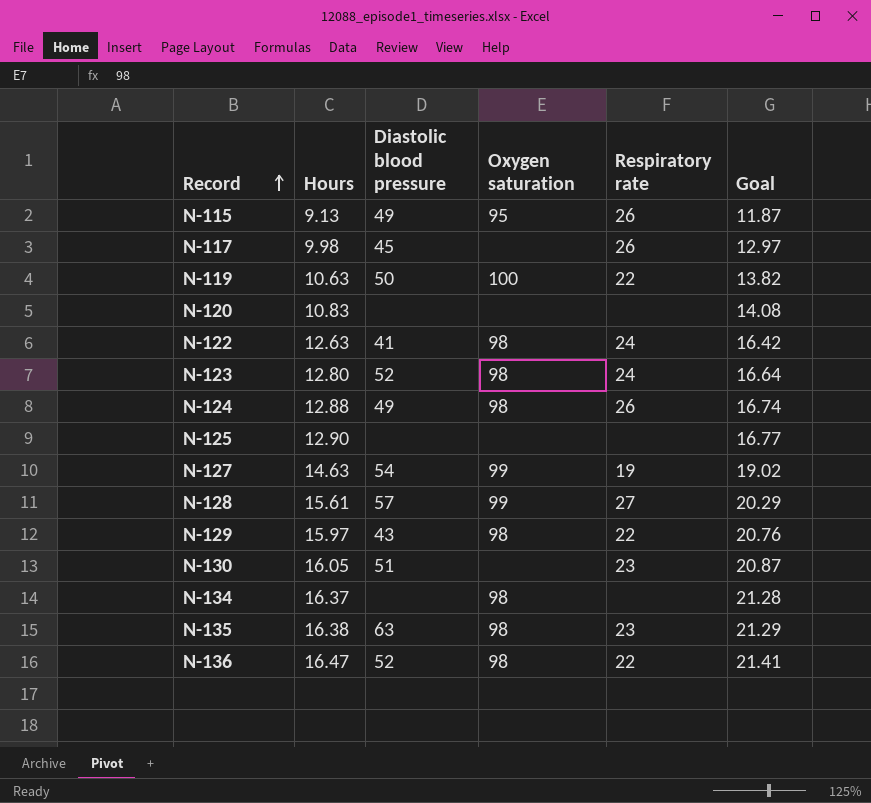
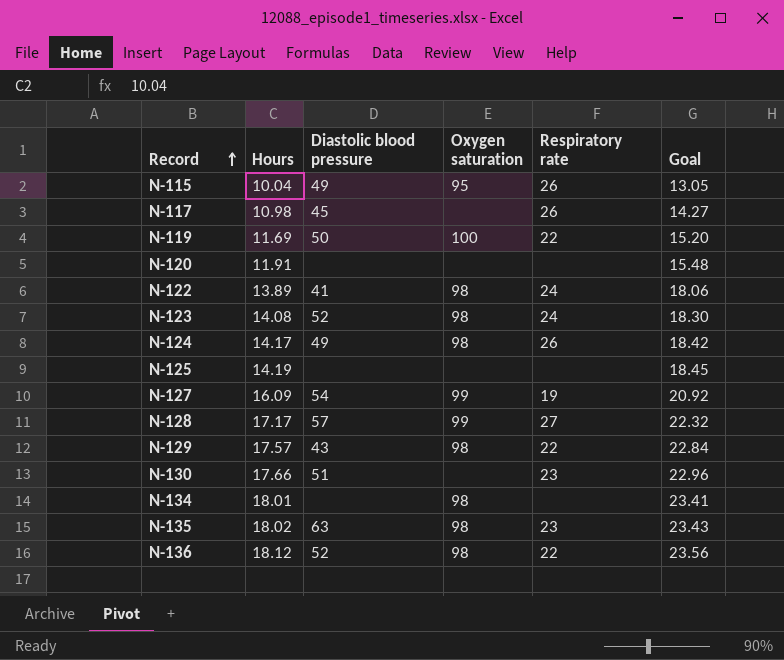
N-115 | Hours: 9.13 -> 10.04
N-115 | Goal: 11.87 -> 13.05
N-117 | Hours: 9.98 -> 10.98
N-117 | Goal: 12.97 -> 14.27
N-119 | Hours: 10.63 -> 11.69
N-119 | Goal: 13.82 -> 15.20
N-120 | Hours: 10.83 -> 11.91
N-120 | Goal: 14.08 -> 15.48
N-122 | Hours: 12.63 -> 13.89
N-122 | Goal: 16.42 -> 18.06
N-123 | Hours: 12.80 -> 14.08
N-123 | Goal: 16.64 -> 18.30
N-124 | Hours: 12.88 -> 14.17
N-124 | Goal: 16.74 -> 18.42
N-125 | Hours: 12.90 -> 14.19
N-125 | Goal: 16.77 -> 18.45
N-127 | Hours: 14.63 -> 16.09
N-127 | Goal: 19.02 -> 20.92
N-128 | Hours: 15.61 -> 17.17
N-128 | Goal: 20.29 -> 22.32
N-129 | Hours: 15.97 -> 17.57
N-129 | Goal: 20.76 -> 22.84
N-130 | Hours: 16.05 -> 17.66
N-130 | Goal: 20.87 -> 22.96
N-134 | Hours: 16.37 -> 18.01
N-134 | Goal: 21.28 -> 23.41
N-135 | Hours: 16.38 -> 18.02
N-135 | Goal: 21.29 -> 23.43
N-136 | Hours: 16.47 -> 18.12
N-136 | Goal: 21.41 -> 23.56

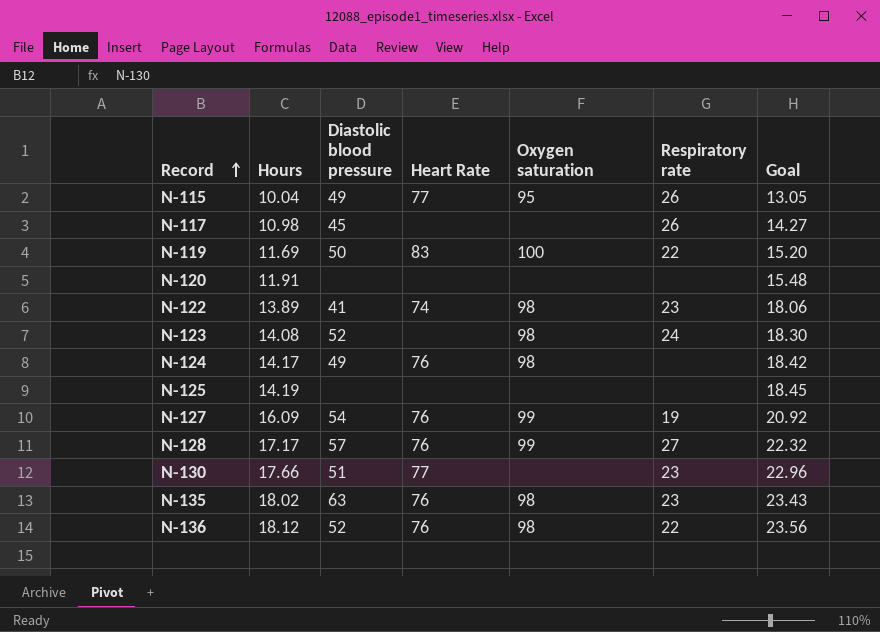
column Heart Rate | position: none -> 4
row N-129: 17.57 | 43 | 98 | 22 | 22.84 -> none
row N-134: 18.01 | none | 98 | none | 23.41 -> none
N-122 | Respiratory rate: 24 -> 23
N-124 | Respiratory rate: 26 -> none

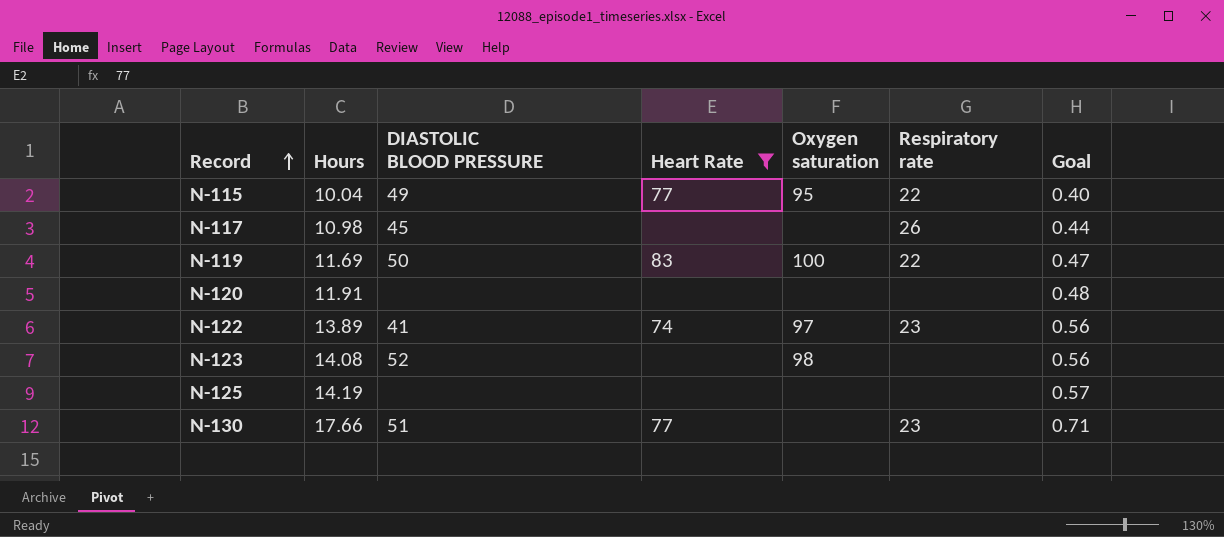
filter: none -> Heart Rate != 76
column name: Diastolic blood pressure -> DIASTOLIC BLOOD PRESSURE
column Goal | formula: [Hours] * 1.3 -> [Hours] * 0.04
N-115 | Respiratory rate: 26 -> 22
N-122 | Oxygen saturation: 98 -> 97
N-123 | Respiratory rate: 24 -> none

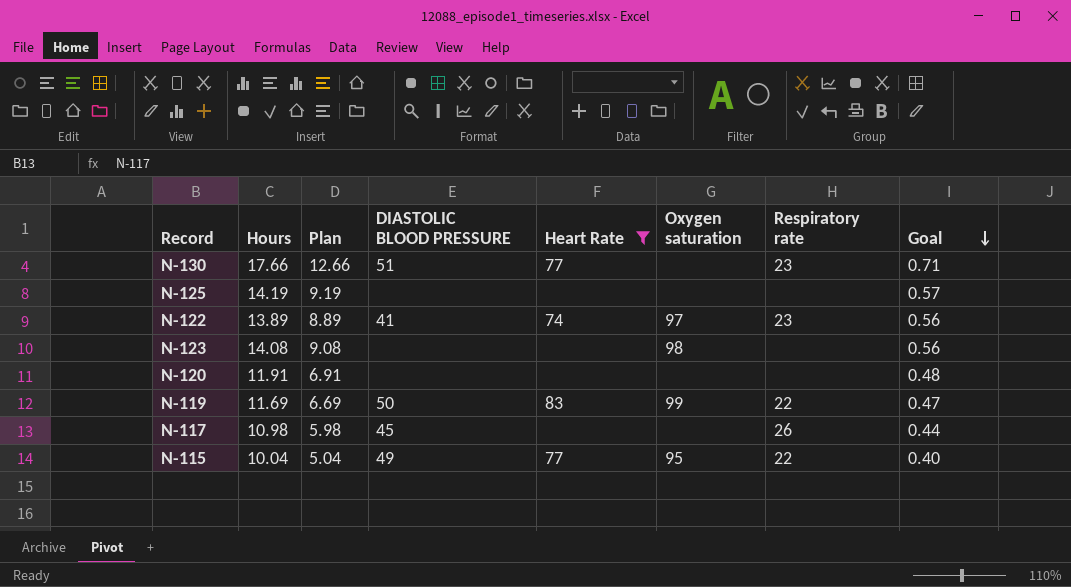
row order: Record ascending -> Goal descending
column Plan | formula: none -> [Hours] - 5
N-123 | DIASTOLIC BLOOD PRESSURE: 52 -> none
N-119 | Oxygen saturation: 100 -> 99

